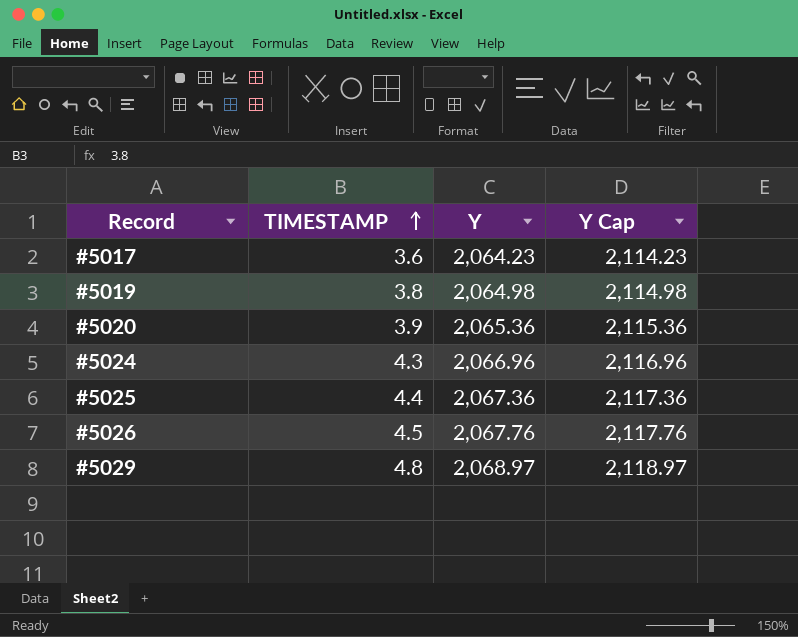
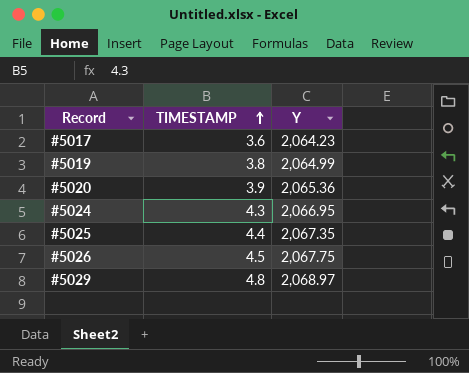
column Y Cap | formula: [Y] + 50 -> none
#5019 | Y: 2,064.98 -> 2,064.99
#5024 | Y: 2,066.96 -> 2,066.95
#5025 | Y: 2,067.36 -> 2,067.35
#5026 | Y: 2,067.76 -> 2,067.75

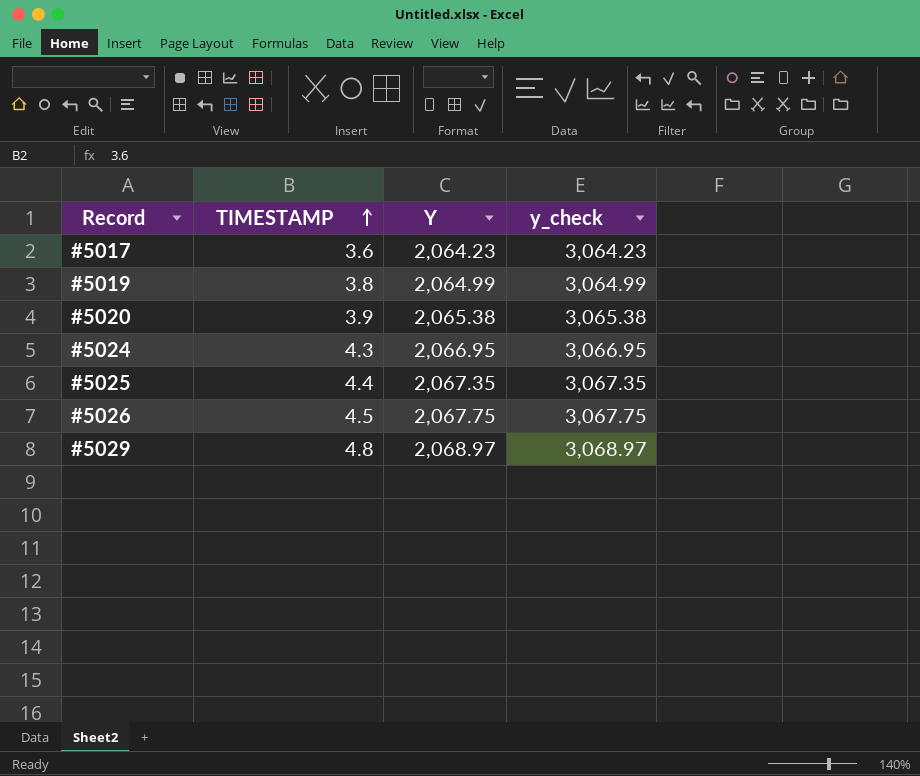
column y_check | formula: none -> [Y] + 1000
#5020 | Y: 2,065.36 -> 2,065.38

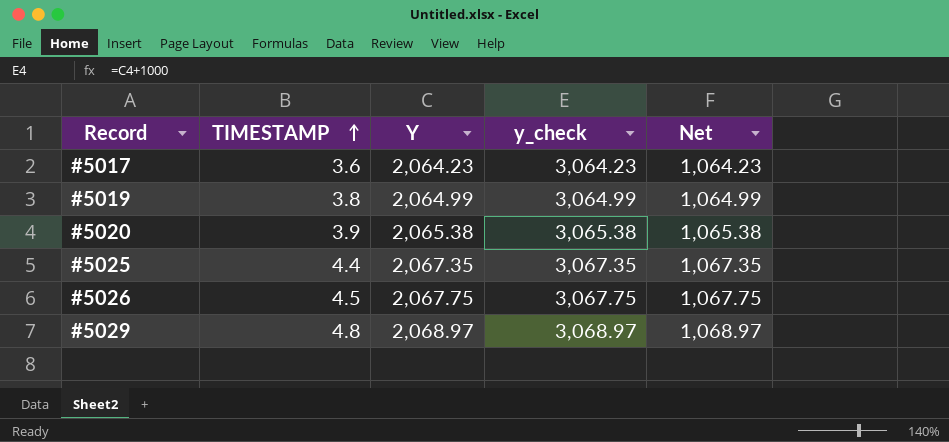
column Net | formula: none -> [Y] - 1000
row #5024: 4.3 | 2,066.95 | 3,066.95 -> none

